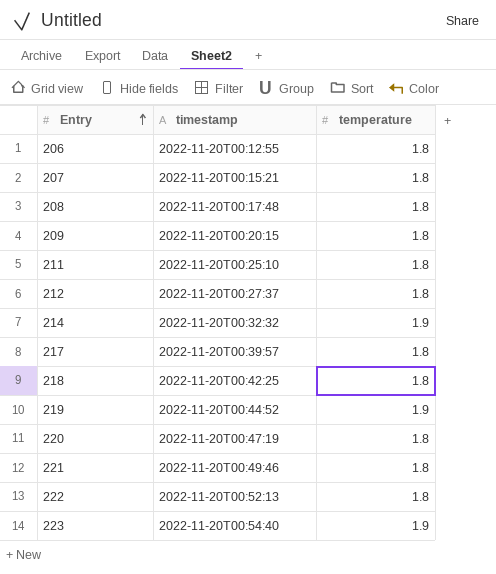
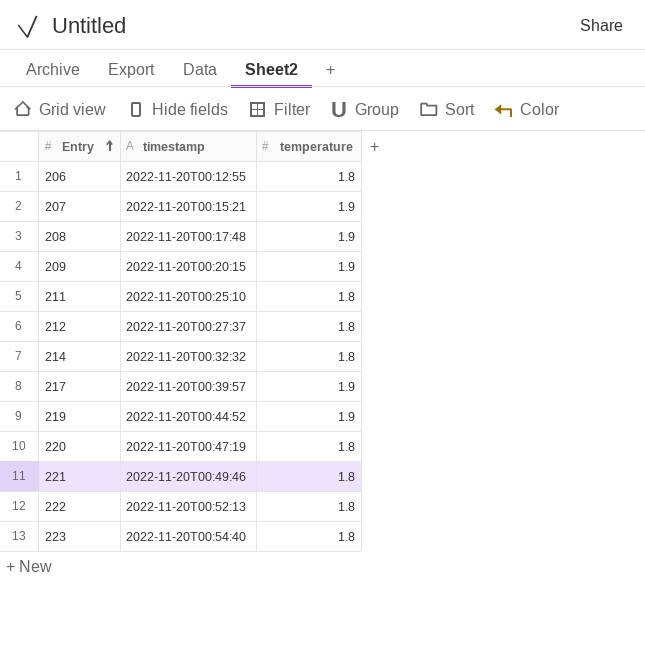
row 218: 2022-11-20T00:42:25 | 1.8 -> none
207 | temperature: 1.8 -> 1.9
208 | temperature: 1.8 -> 1.9
209 | temperature: 1.8 -> 1.9
214 | temperature: 1.9 -> 1.8
217 | temperature: 1.8 -> 1.9
223 | temperature: 1.9 -> 1.8

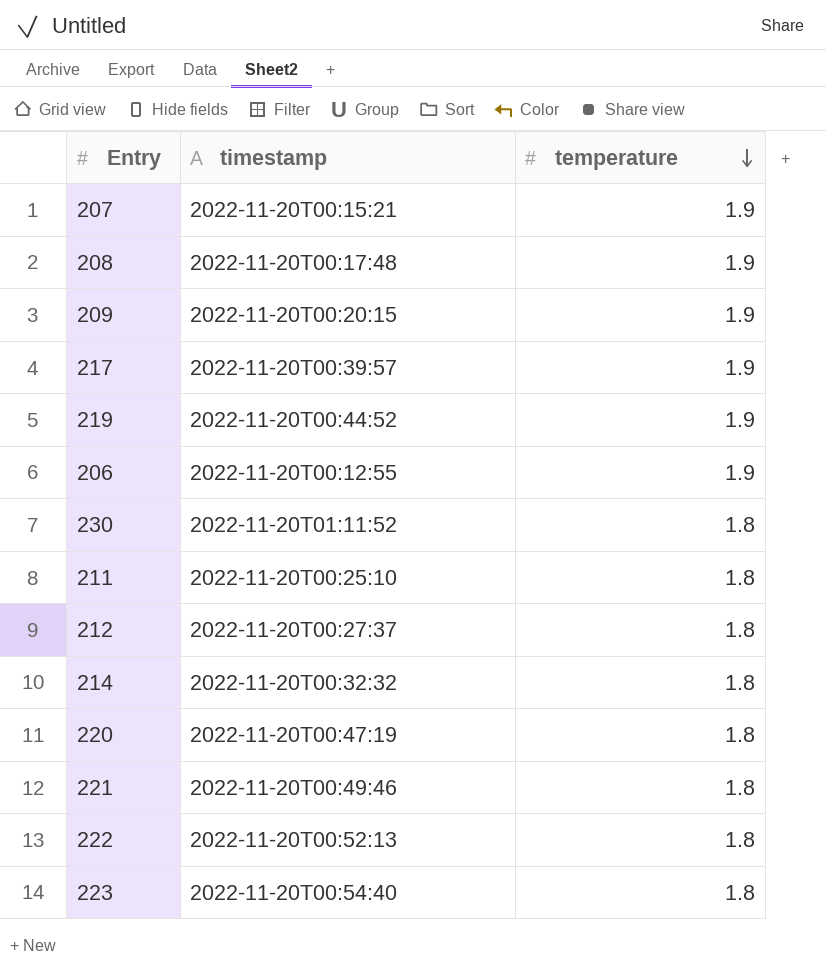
row order: Entry ascending -> temperature descending
206 | temperature: 1.8 -> 1.9
row 230: none -> 2022-11-20T01:11:52 | 1.8

